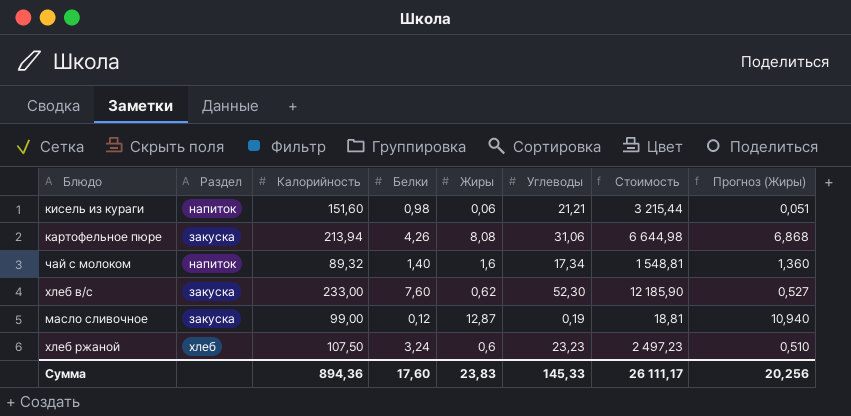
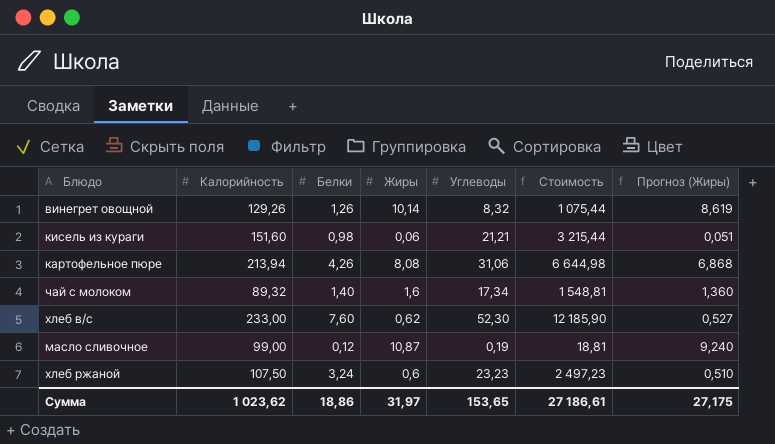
column Раздел | position: 2 -> none
row винегрет овощной: none -> 129,26 | 1,26 | 10,14 | 8,32 | 1 075,44 | 8,619
масло сливочное | Жиры: 12,87 -> 10,87
масло сливочное | Прогноз (Жиры): 10,940 -> 9,240
Сумма | Калорийность: 894,36 -> 1 023,62
Сумма | Белки: 17,60 -> 18,86
Сумма | Жиры: 23,83 -> 31,97
Сумма | Углеводы: 145,33 -> 153,65
Сумма | Стоимость: 26 111,17 -> 27 186,61
Сумма | Прогноз (Жиры): 20,256 -> 27,175

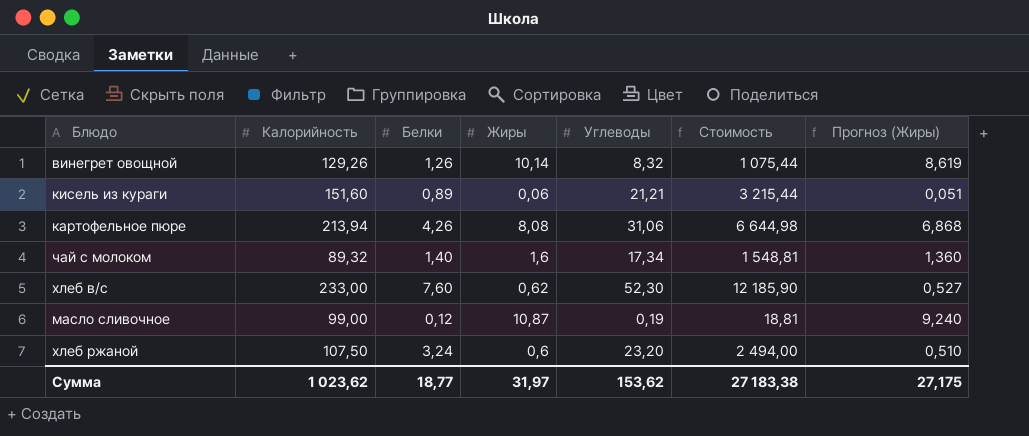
кисель из кураги | Белки: 0,98 -> 0,89
хлеб ржаной | Углеводы: 23,23 -> 23,20
хлеб ржаной | Стоимость: 2 497,23 -> 2 494,00
Сумма | Белки: 18,86 -> 18,77
Сумма | Углеводы: 153,65 -> 153,62
Сумма | Стоимость: 27 186,61 -> 27 183,38

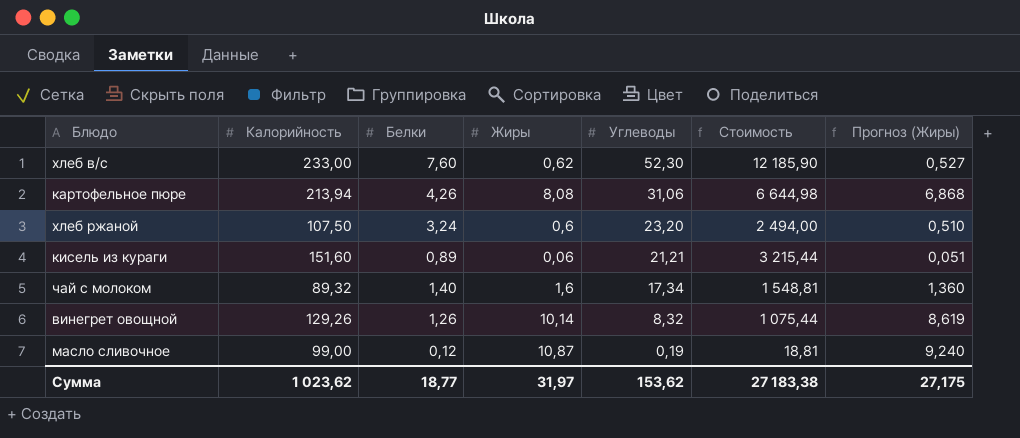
row order: none -> Углеводы descending

